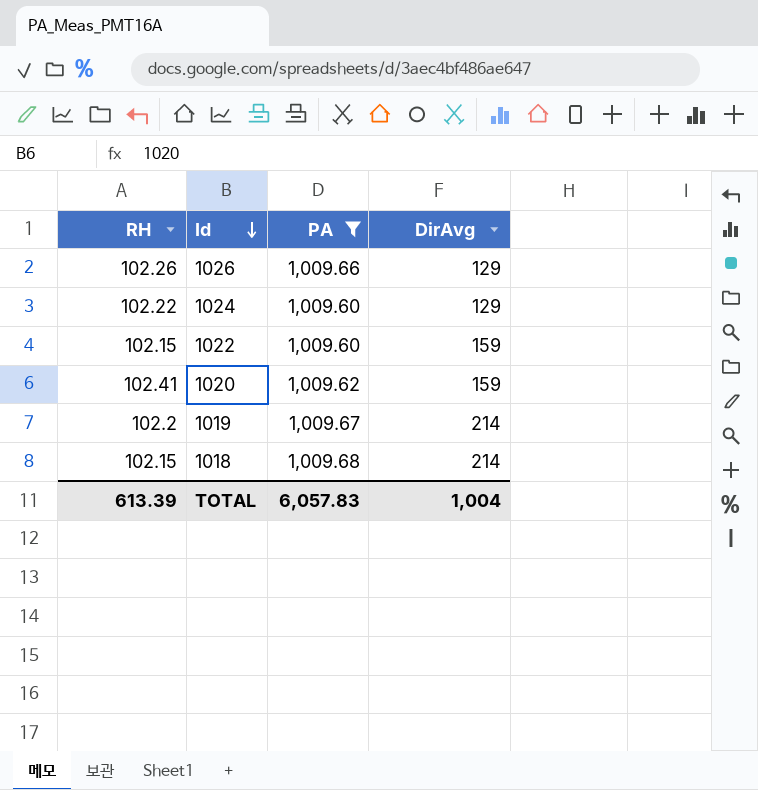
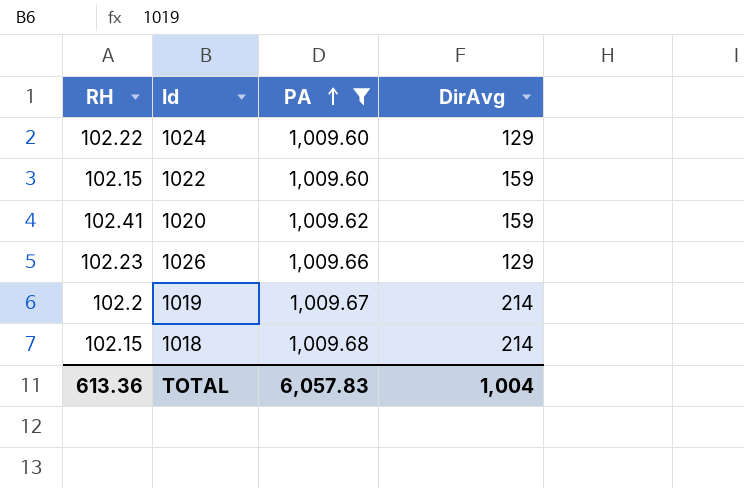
row order: Id descending -> PA ascending
1026 | RH: 102.26 -> 102.23
TOTAL | RH: 613.39 -> 613.36

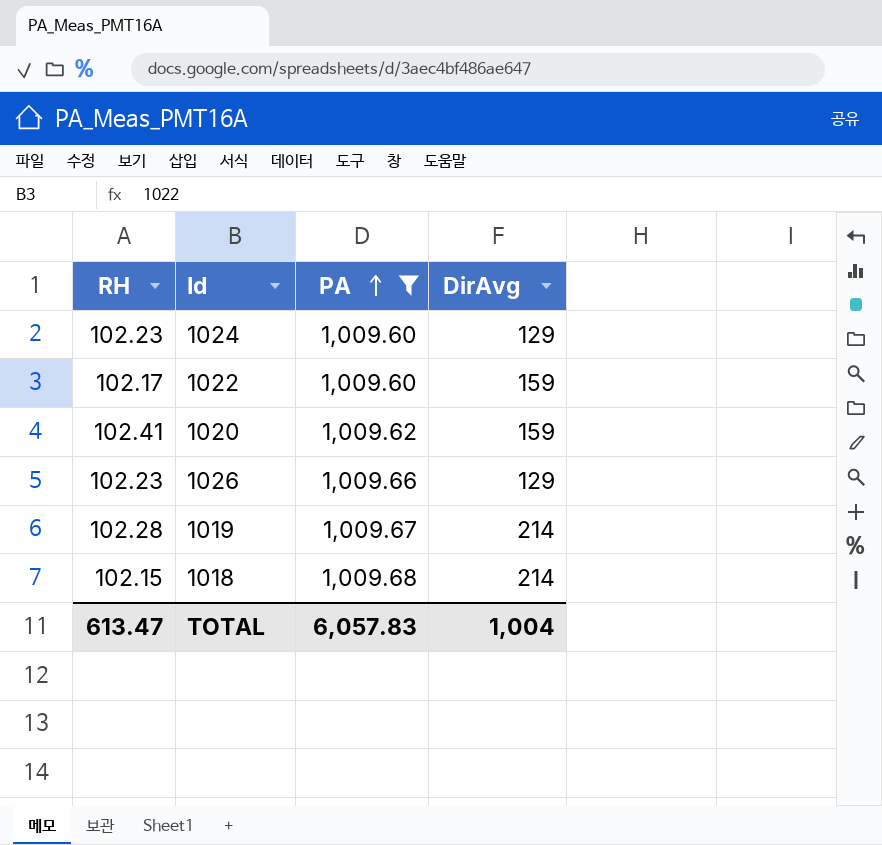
1024 | RH: 102.22 -> 102.23
1022 | RH: 102.15 -> 102.17
1019 | RH: 102.2 -> 102.28
TOTAL | RH: 613.36 -> 613.47

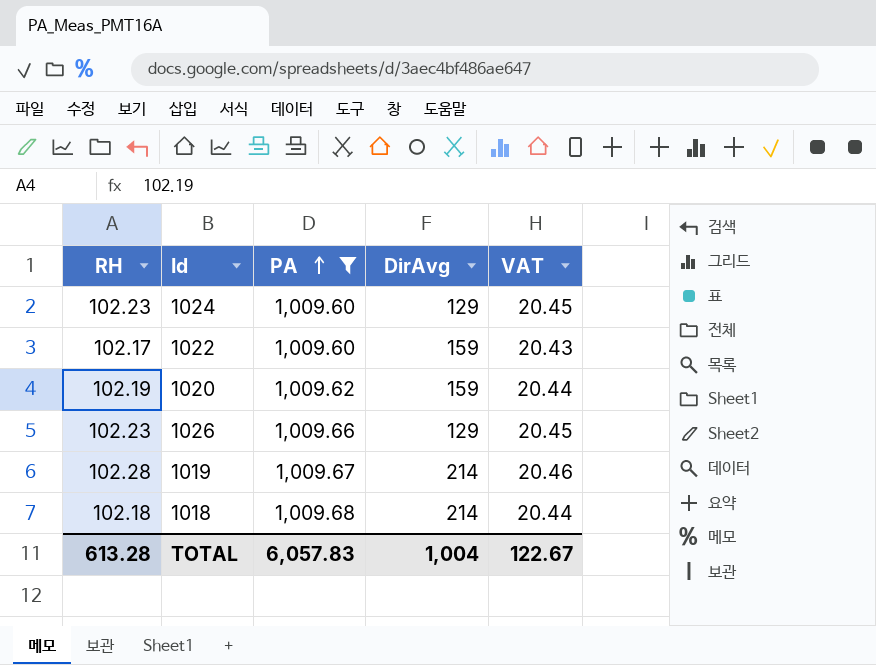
column VAT | formula: none -> [RH] * 0.2
1020 | RH: 102.41 -> 102.19
1018 | RH: 102.15 -> 102.18
TOTAL | RH: 613.47 -> 613.28

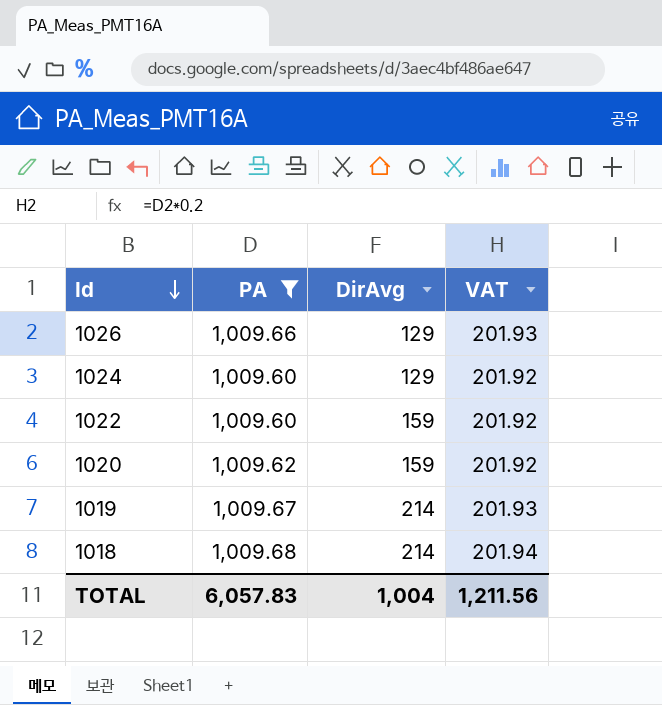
row order: PA ascending -> Id descending
column RH | position: 1 -> none
column VAT | formula: [RH] * 0.2 -> [PA] * 0.2
TOTAL | VAT: 122.67 -> 1,211.56

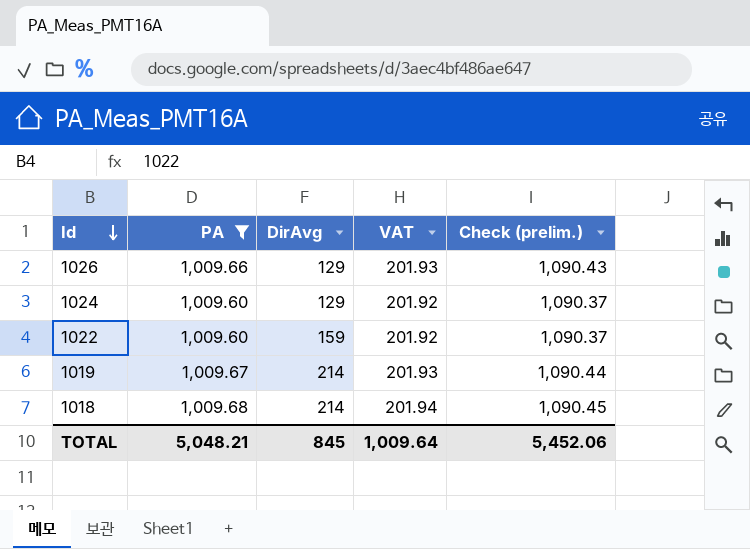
column Check (prelim.) | formula: none -> [PA] * 1.08
row 1020: 1,009.62 | 159 | 201.92 -> none
TOTAL | PA: 6,057.83 -> 5,048.21
TOTAL | DirAvg: 1,004 -> 845
TOTAL | VAT: 1,211.56 -> 1,009.64

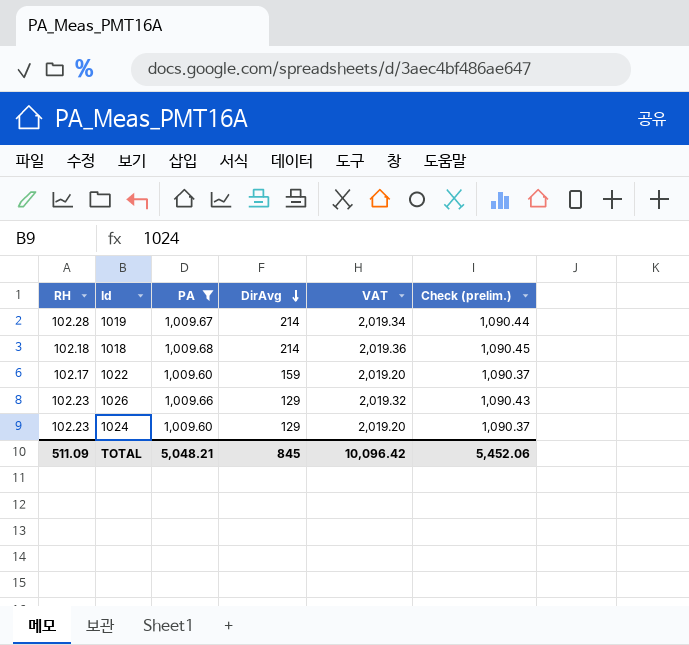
row order: Id descending -> DirAvg descending
column RH | position: none -> 1
column VAT | formula: [PA] * 0.2 -> [PA] * 2
TOTAL | VAT: 1,009.64 -> 10,096.42

